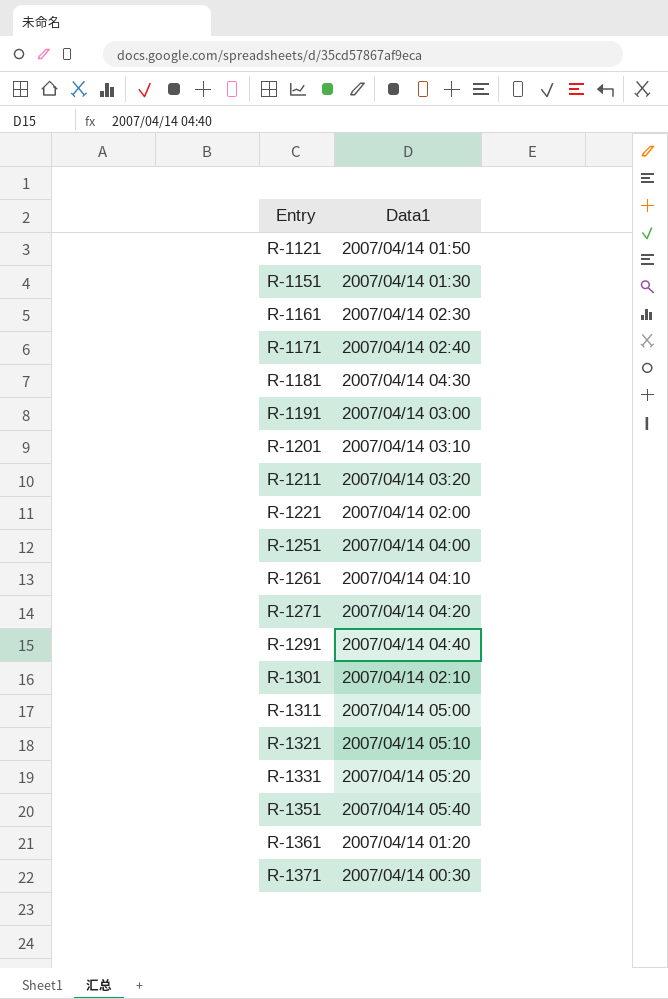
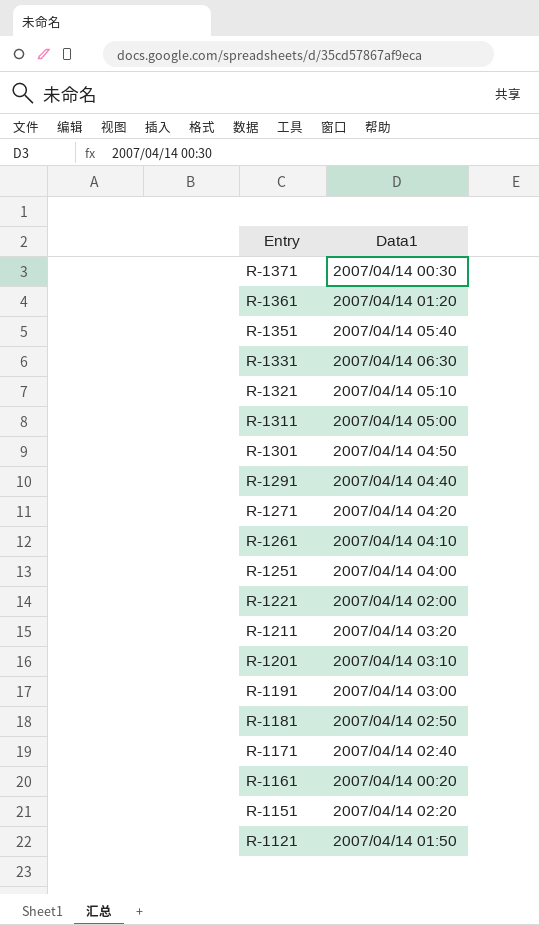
row order: Entry ascending -> Entry descending
R-1331 | Data1: 2007/04/14 05:20 -> 2007/04/14 06:30
R-1301 | Data1: 2007/04/14 02:10 -> 2007/04/14 04:50
R-1181 | Data1: 2007/04/14 04:30 -> 2007/04/14 02:50
R-1161 | Data1: 2007/04/14 02:30 -> 2007/04/14 00:20
R-1151 | Data1: 2007/04/14 01:30 -> 2007/04/14 02:20

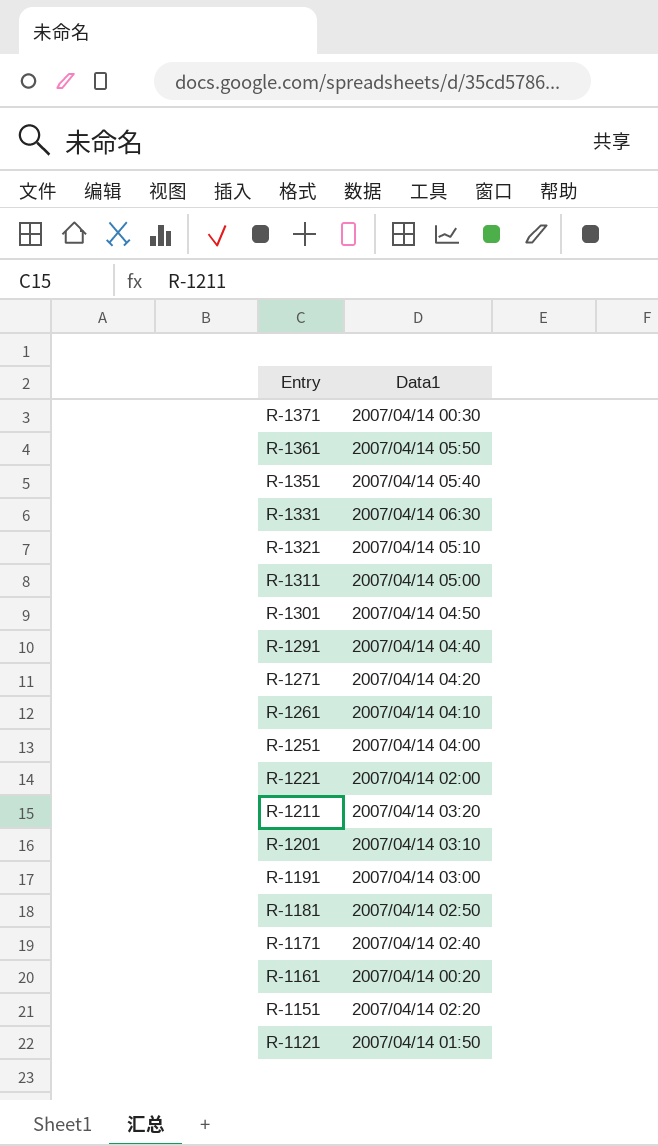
R-1361 | Data1: 2007/04/14 01:20 -> 2007/04/14 05:50

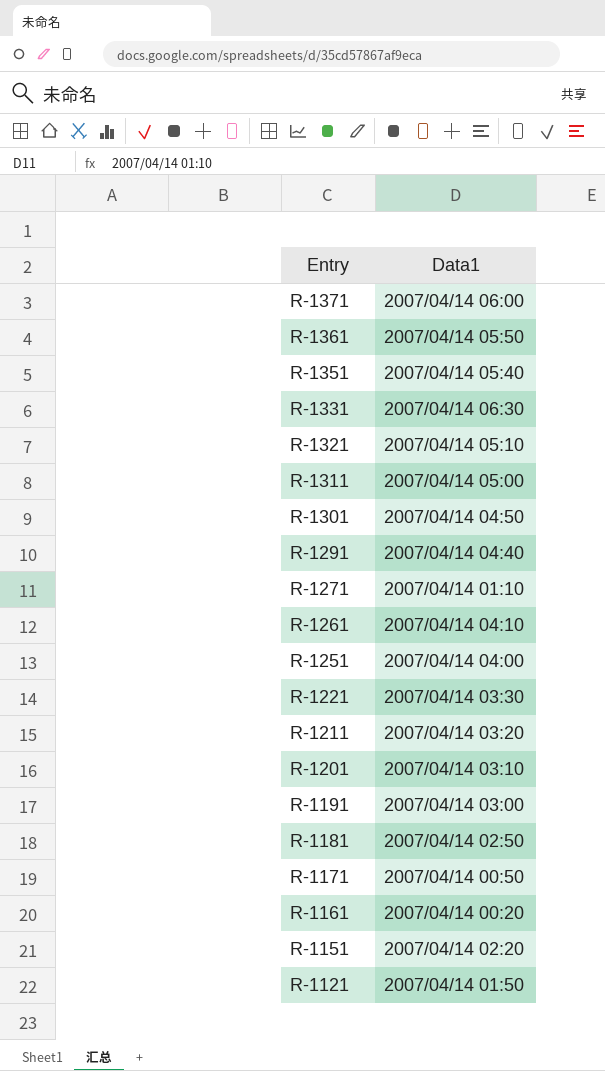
R-1371 | Data1: 2007/04/14 00:30 -> 2007/04/14 06:00
R-1271 | Data1: 2007/04/14 04:20 -> 2007/04/14 01:10
R-1221 | Data1: 2007/04/14 02:00 -> 2007/04/14 03:30
R-1171 | Data1: 2007/04/14 02:40 -> 2007/04/14 00:50

